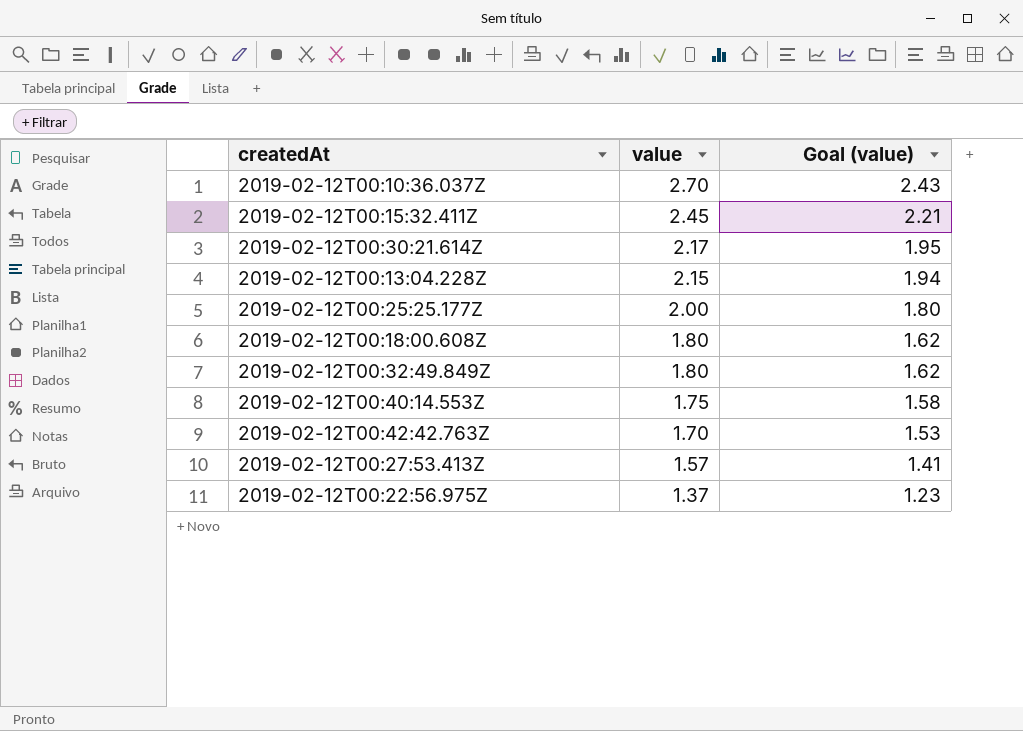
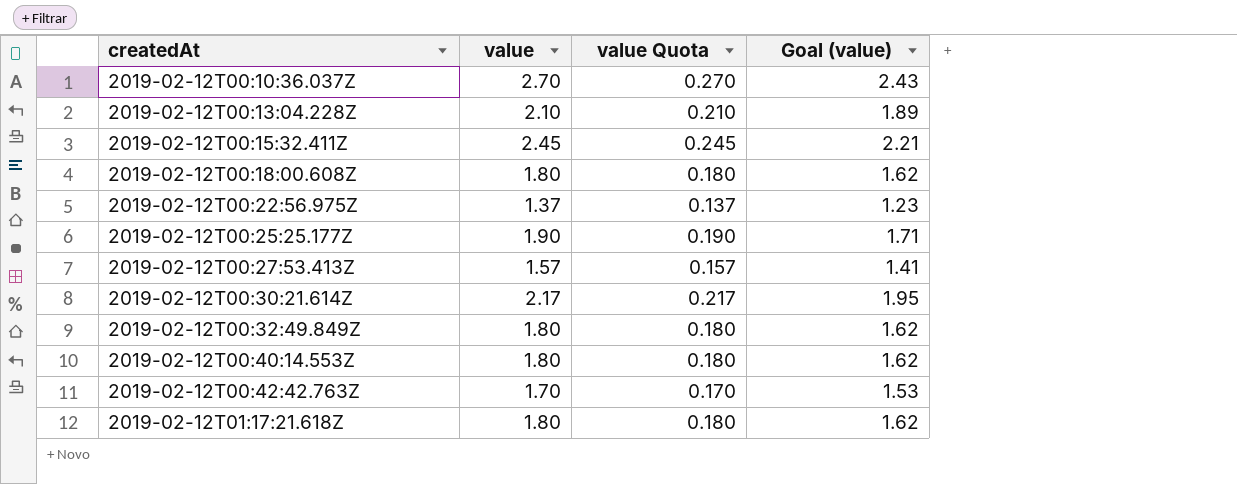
row order: value descending -> createdAt ascending
column value Quota | formula: none -> [value] * 0.1
2019-02-12T00:13:04.228Z | value: 2.15 -> 2.10
2019-02-12T00:13:04.228Z | Goal (value): 1.94 -> 1.89
2019-02-12T00:25:25.177Z | value: 2.00 -> 1.90
2019-02-12T00:25:25.177Z | Goal (value): 1.80 -> 1.71
2019-02-12T00:40:14.553Z | value: 1.75 -> 1.80
2019-02-12T00:40:14.553Z | Goal (value): 1.58 -> 1.62
row 2019-02-12T01:17:21.618Z: none -> 1.80 | 0.180 | 1.62

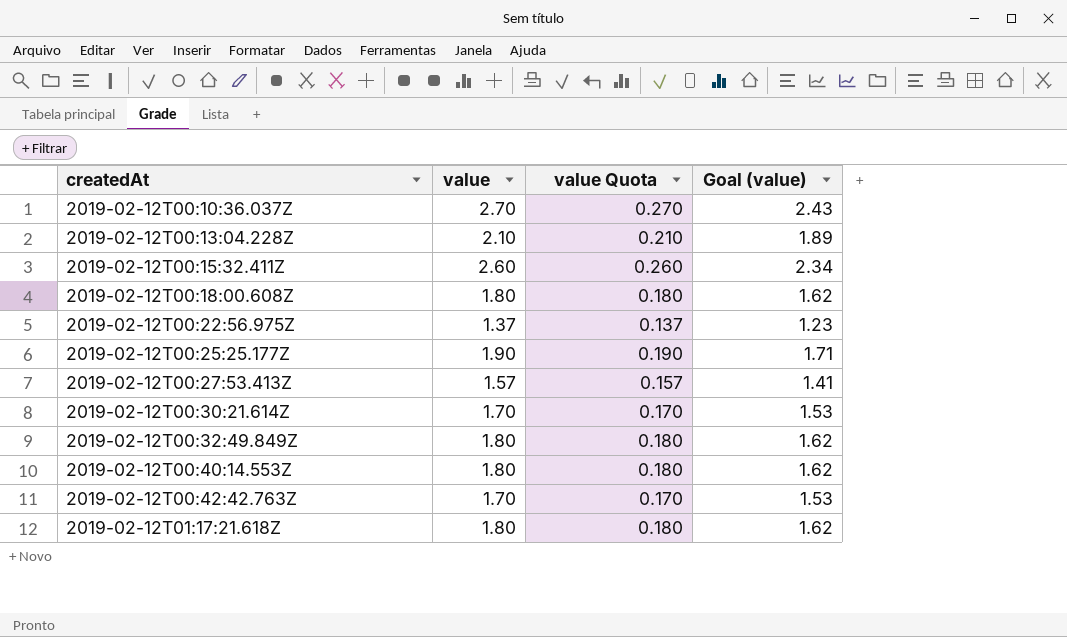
2019-02-12T00:15:32.411Z | value: 2.45 -> 2.60
2019-02-12T00:15:32.411Z | value Quota: 0.245 -> 0.260
2019-02-12T00:15:32.411Z | Goal (value): 2.21 -> 2.34
2019-02-12T00:30:21.614Z | value: 2.17 -> 1.70
2019-02-12T00:30:21.614Z | value Quota: 0.217 -> 0.170
2019-02-12T00:30:21.614Z | Goal (value): 1.95 -> 1.53

